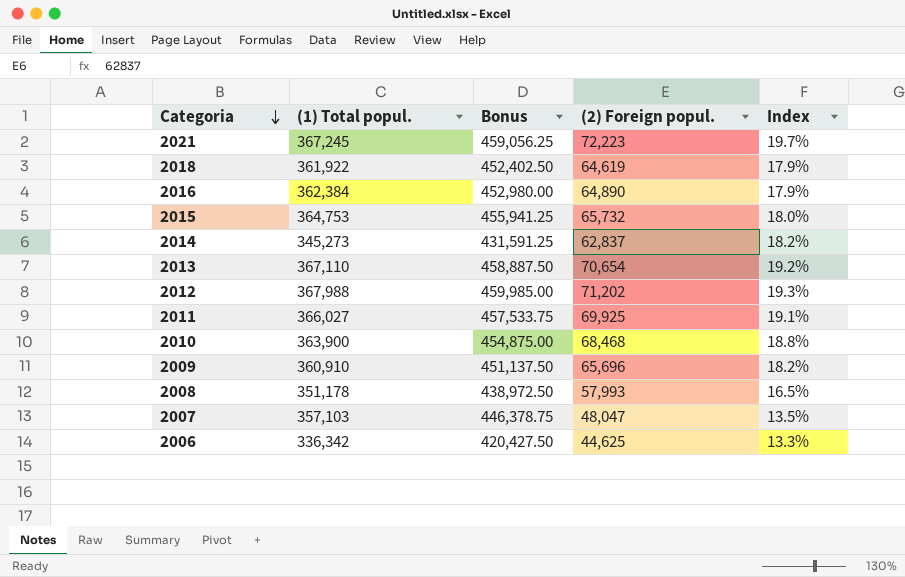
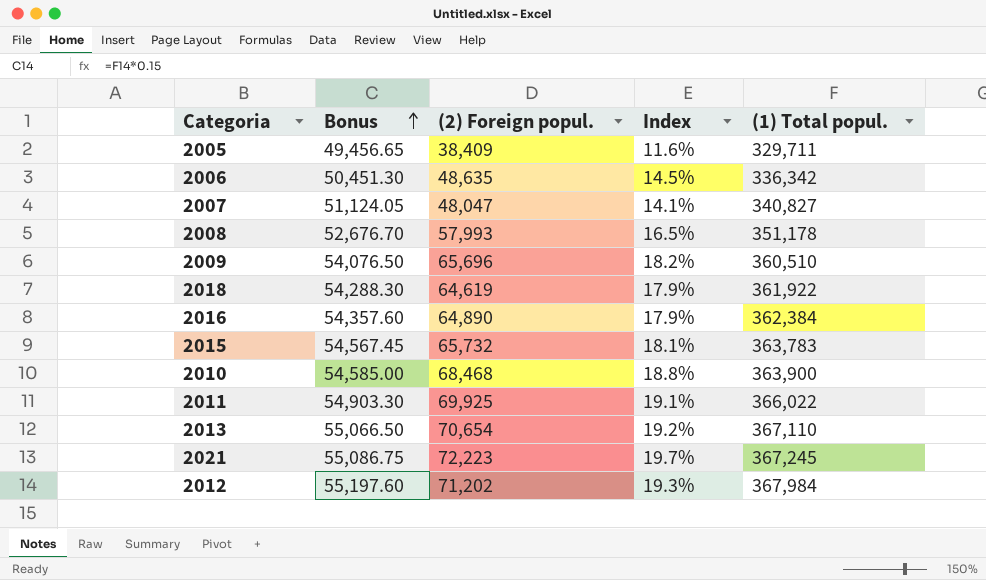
row order: Categoria descending -> Bonus ascending
column Bonus | formula: [(1) Total popul.] * 1.25 -> [(1) Total popul.] * 0.15
column (1) Total popul. | position: 2 -> 5
row 2014: 345,273 | 431,591.25 | 62,837 | 18.2% -> none
row 2005: none -> 49,456.65 | 38,409 | 11.6% | 329,711
2006 | (2) Foreign popul.: 44,625 -> 48,635
2006 | Index: 13.3% -> 14.5%
2007 | Index: 13.5% -> 14.1%
2007 | (1) Total popul.: 357,103 -> 340,827
2009 | (1) Total popul.: 360,910 -> 360,510
2015 | Index: 18.0% -> 18.1%
2015 | (1) Total popul.: 364,753 -> 363,783
2011 | (1) Total popul.: 366,027 -> 366,022
2012 | (1) Total popul.: 367,988 -> 367,984

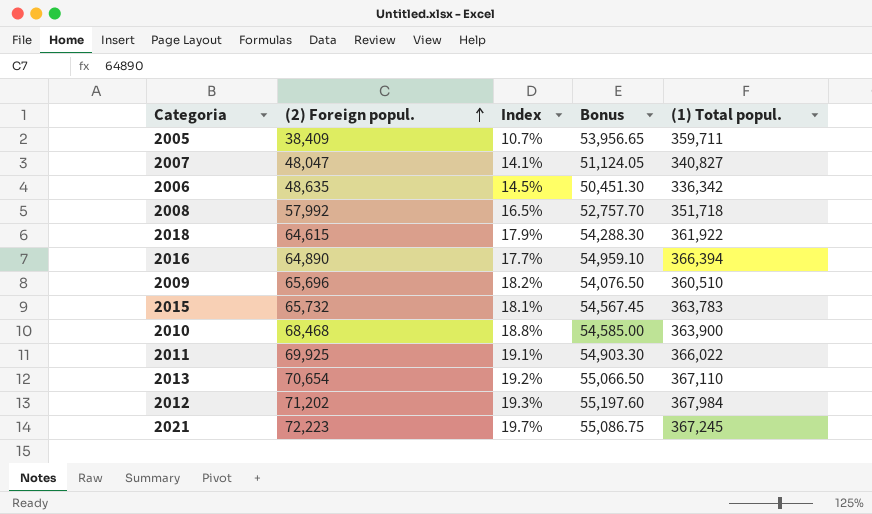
row order: Bonus ascending -> (2) Foreign popul. ascending
column Bonus | position: 2 -> 4
2005 | Index: 11.6% -> 10.7%
2005 | Bonus: 49,456.65 -> 53,956.65
2005 | (1) Total popul.: 329,711 -> 359,711
2008 | (2) Foreign popul.: 57,993 -> 57,992
2008 | Bonus: 52,676.70 -> 52,757.70
2008 | (1) Total popul.: 351,178 -> 351,718
2018 | (2) Foreign popul.: 64,619 -> 64,615
2016 | Index: 17.9% -> 17.7%
2016 | Bonus: 54,357.60 -> 54,959.10
2016 | (1) Total popul.: 362,384 -> 366,394

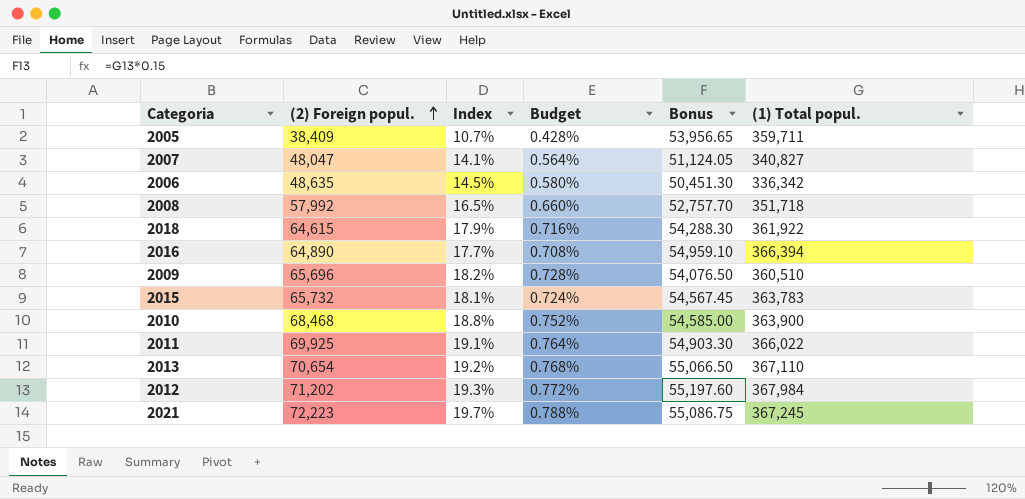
column Budget | formula: none -> [Index] * 0.04

